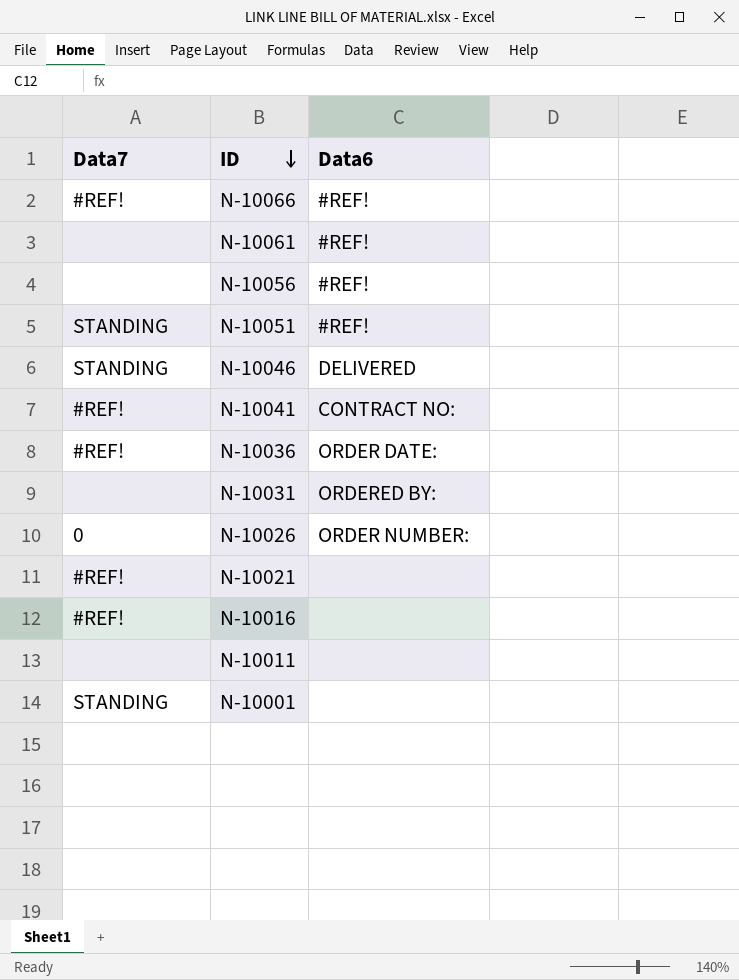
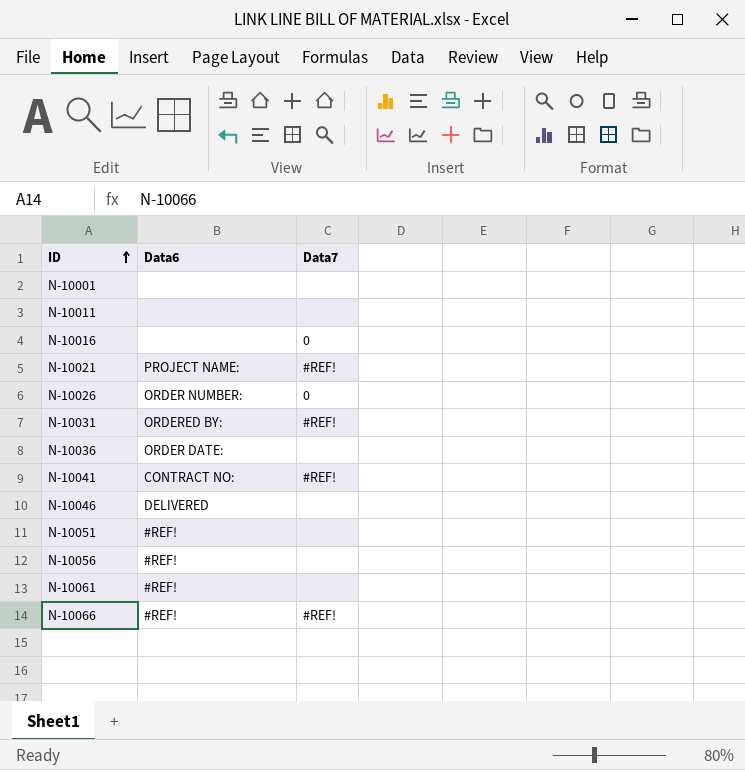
row order: ID descending -> ID ascending
column Data7 | position: 1 -> 3
N-10001 | Data7: STANDING -> none
N-10016 | Data7: #REF! -> 0
N-10021 | Data6: none -> PROJECT NAME:
N-10031 | Data7: none -> #REF!
N-10036 | Data7: #REF! -> none
N-10046 | Data7: STANDING -> none
N-10051 | Data7: STANDING -> none

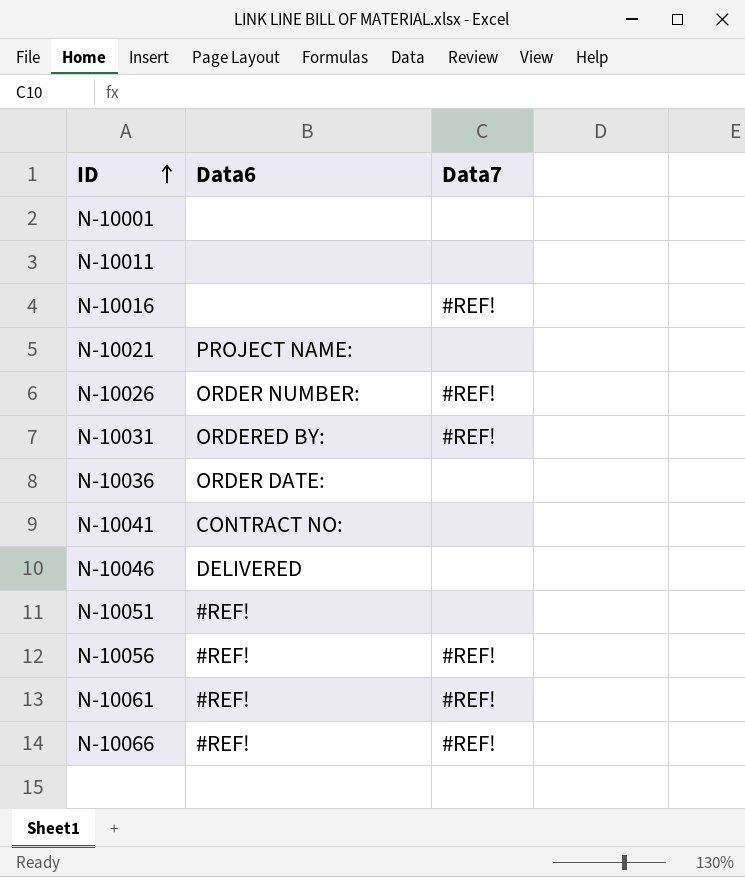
N-10016 | Data7: 0 -> #REF!
N-10021 | Data7: #REF! -> none
N-10026 | Data7: 0 -> #REF!
N-10041 | Data7: #REF! -> none
N-10056 | Data7: none -> #REF!
N-10061 | Data7: none -> #REF!

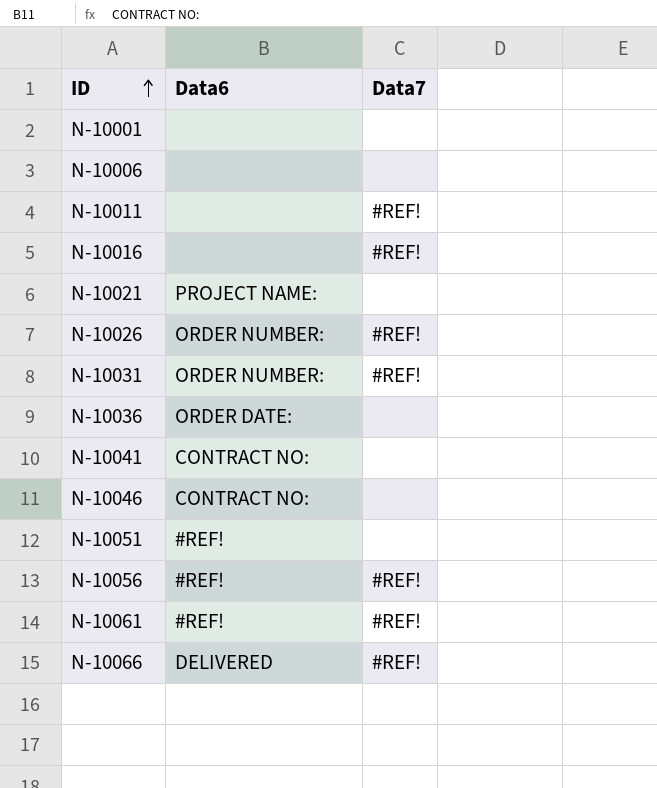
row N-10006: none -> none | none
N-10011 | Data7: none -> #REF!
N-10031 | Data6: ORDERED BY: -> ORDER NUMBER:
N-10046 | Data6: DELIVERED -> CONTRACT NO:
N-10066 | Data6: #REF! -> DELIVERED

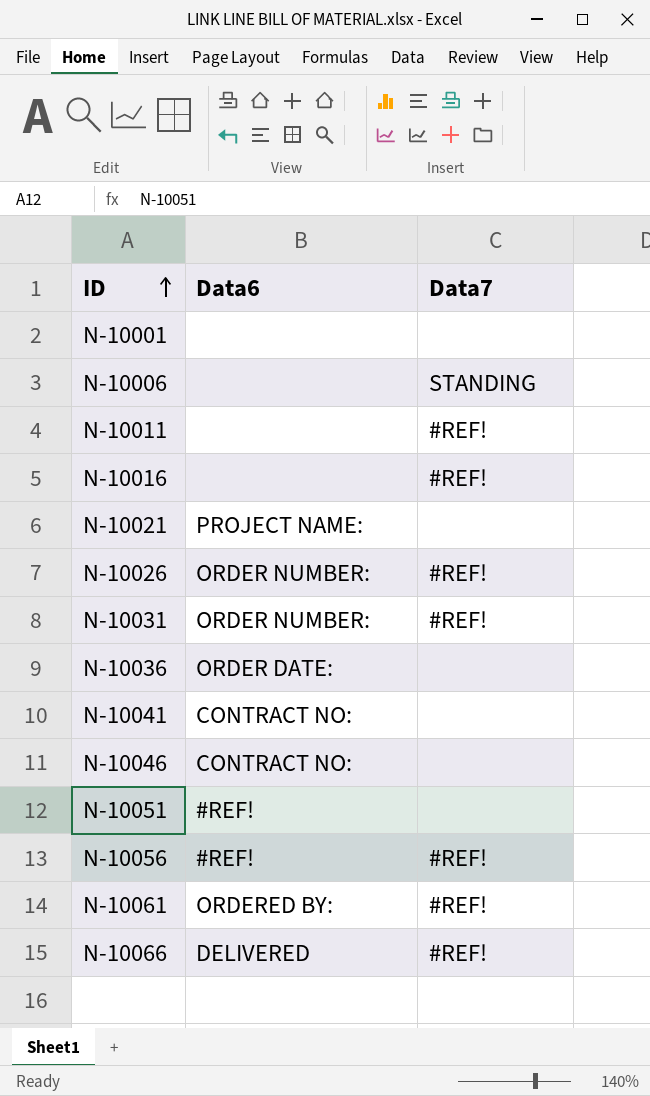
N-10006 | Data7: none -> STANDING
N-10061 | Data6: #REF! -> ORDERED BY:

